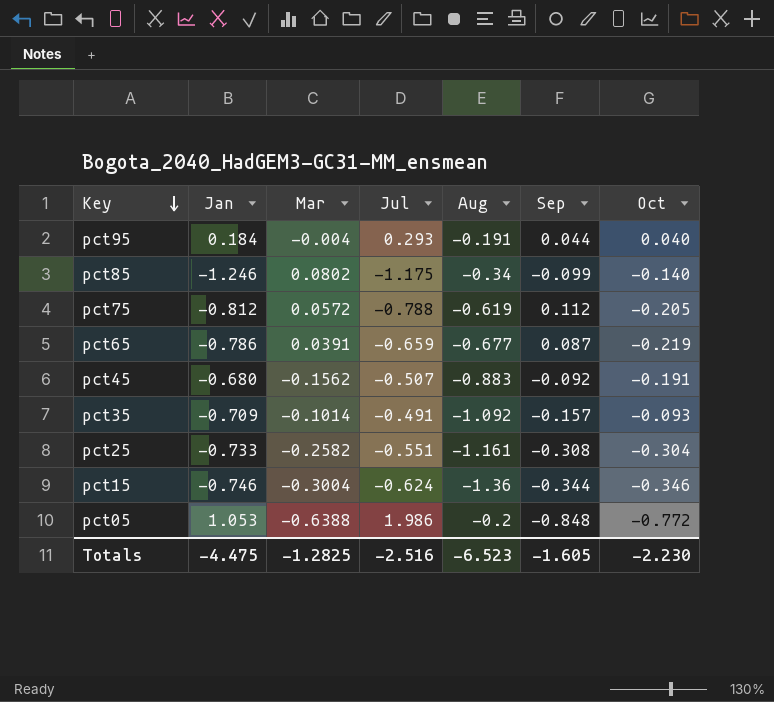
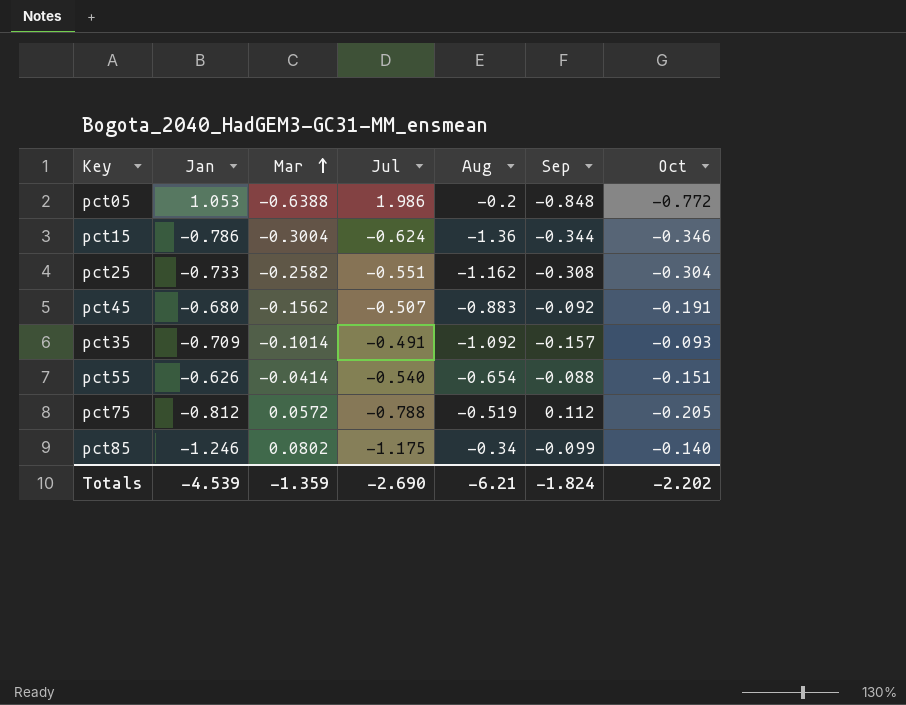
row order: Key descending -> Mar ascending
row pct95: 0.184 | -0.004 | 0.293 | -0.191 | 0.044 | 0.040 -> none
row pct65: -0.786 | 0.0391 | -0.659 | -0.677 | 0.087 | -0.219 -> none
pct15 | Jan: -0.746 -> -0.786
pct25 | Aug: -1.161 -> -1.162
row pct55: none -> -0.626 | -0.0414 | -0.540 | -0.654 | -0.088 | -0.151
pct75 | Aug: -0.619 -> -0.519
Totals | Jan: -4.475 -> -4.539
Totals | Mar: -1.2825 -> -1.359
Totals | Jul: -2.516 -> -2.690
Totals | Aug: -6.523 -> -6.21
Totals | Sep: -1.605 -> -1.824
Totals | Oct: -2.230 -> -2.202

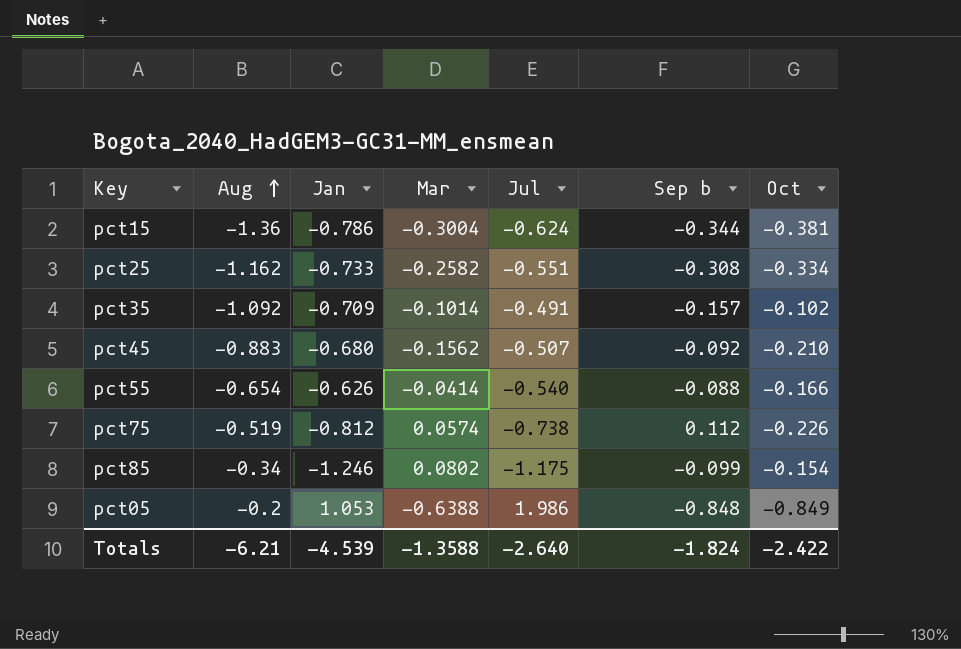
row order: Mar ascending -> Aug ascending
column Aug | position: 5 -> 2
column name: Sep -> Sep b
pct15 | Oct: -0.346 -> -0.381
pct25 | Oct: -0.304 -> -0.334
pct35 | Oct: -0.093 -> -0.102
pct45 | Oct: -0.191 -> -0.210
pct55 | Oct: -0.151 -> -0.166
pct75 | Mar: 0.0572 -> 0.0574
pct75 | Jul: -0.788 -> -0.738
pct75 | Oct: -0.205 -> -0.226
pct85 | Oct: -0.140 -> -0.154
pct05 | Oct: -0.772 -> -0.849
Totals | Mar: -1.359 -> -1.3588
Totals | Jul: -2.690 -> -2.640
Totals | Oct: -2.202 -> -2.422

